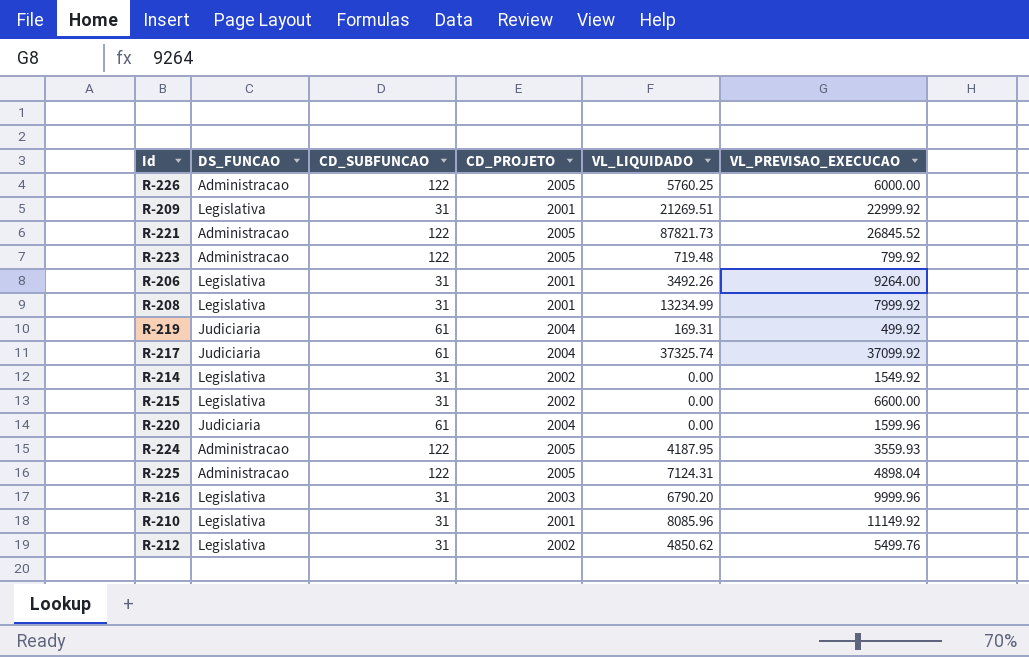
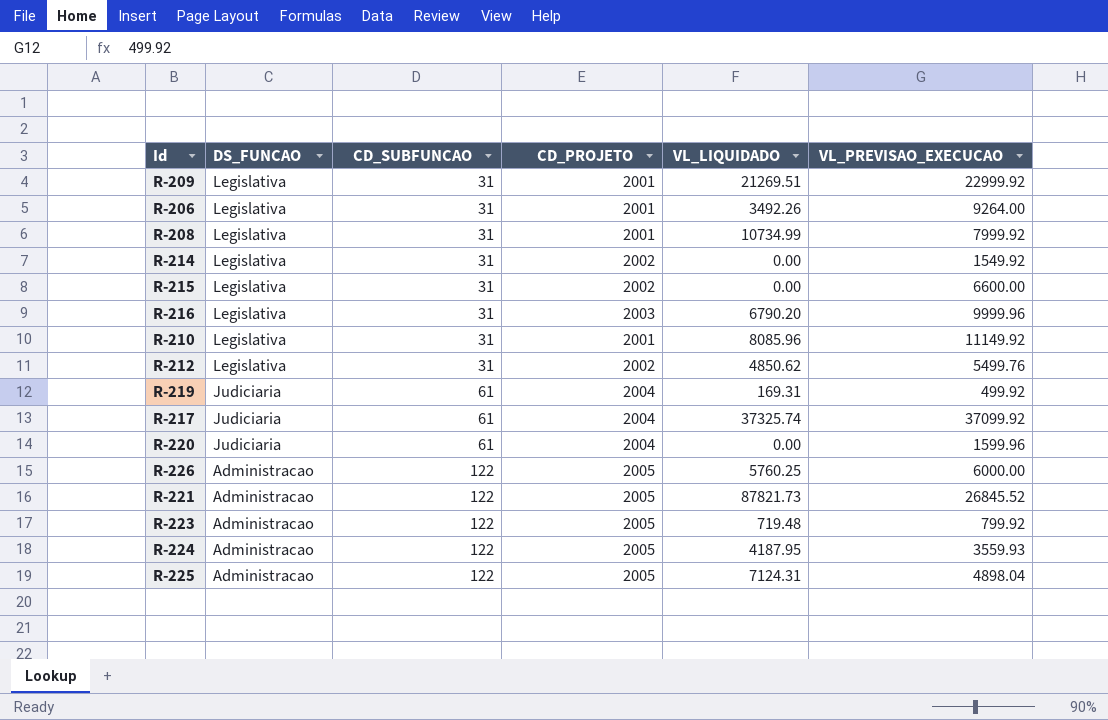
row order: none -> DS_FUNCAO descending
R-208 | VL_LIQUIDADO: 13234.99 -> 10734.99

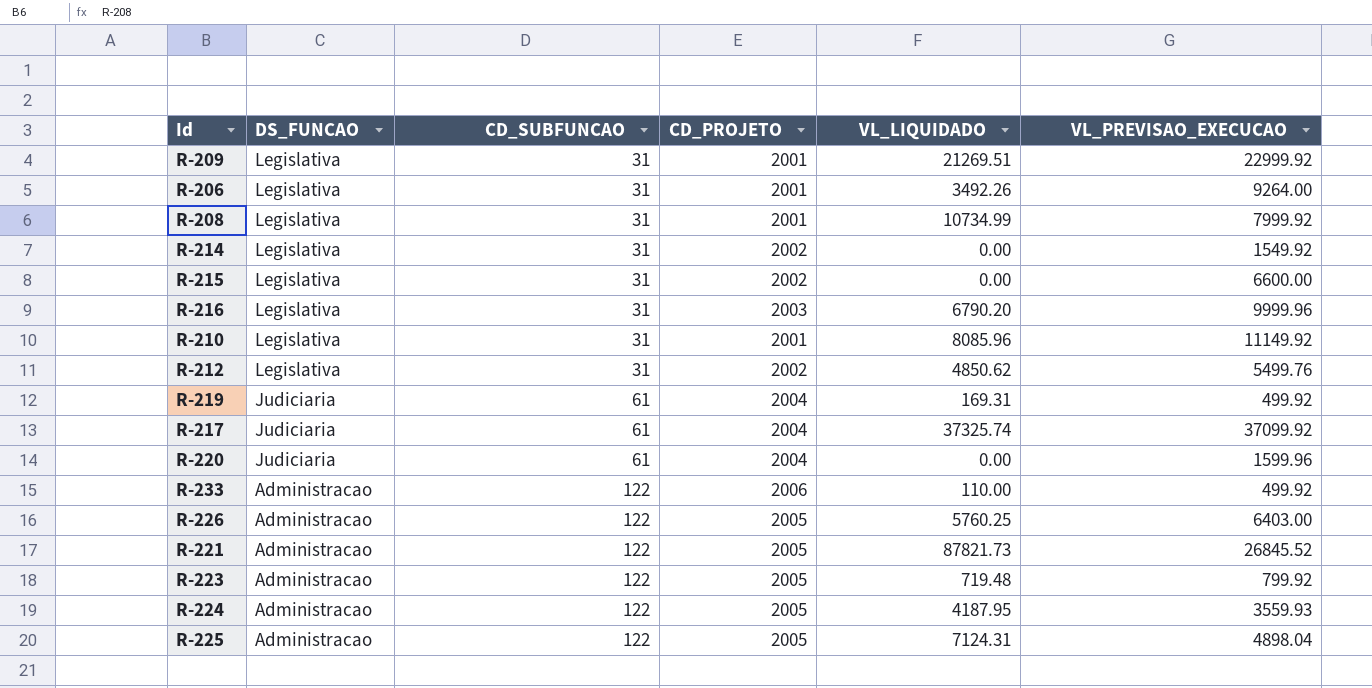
row R-233: none -> Administracao | 122 | 2006 | 110.00 | 499.92
R-226 | VL_PREVISAO_EXECUCAO: 6000.00 -> 6403.00

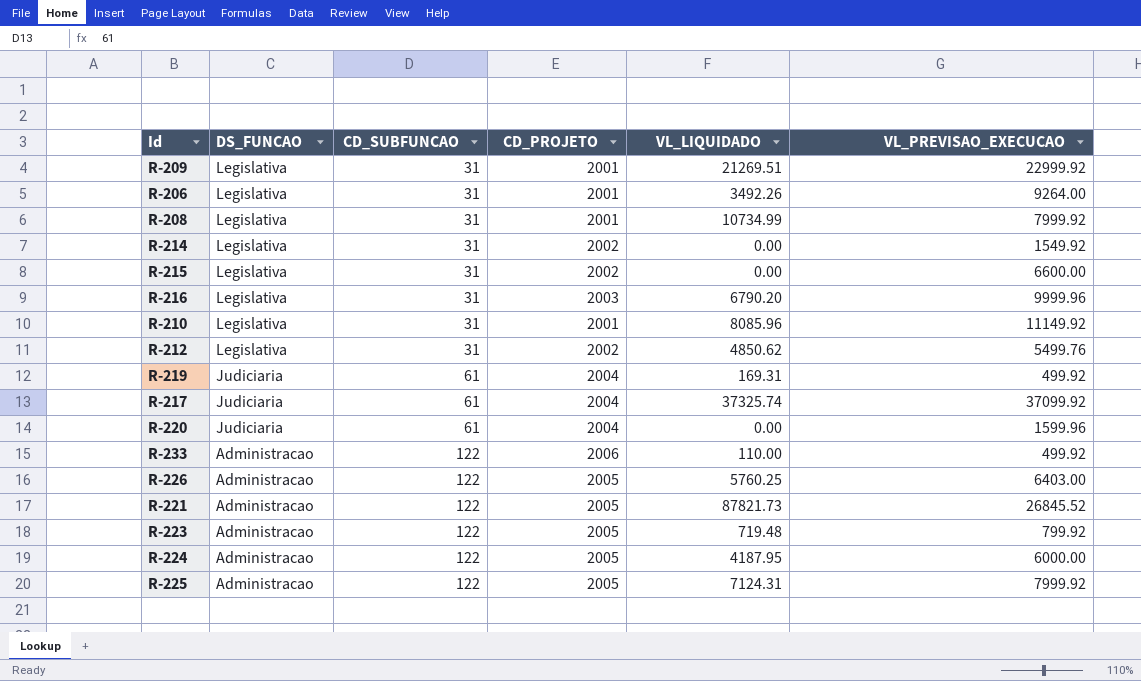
R-224 | VL_PREVISAO_EXECUCAO: 3559.93 -> 6000.00
R-225 | VL_PREVISAO_EXECUCAO: 4898.04 -> 7999.92

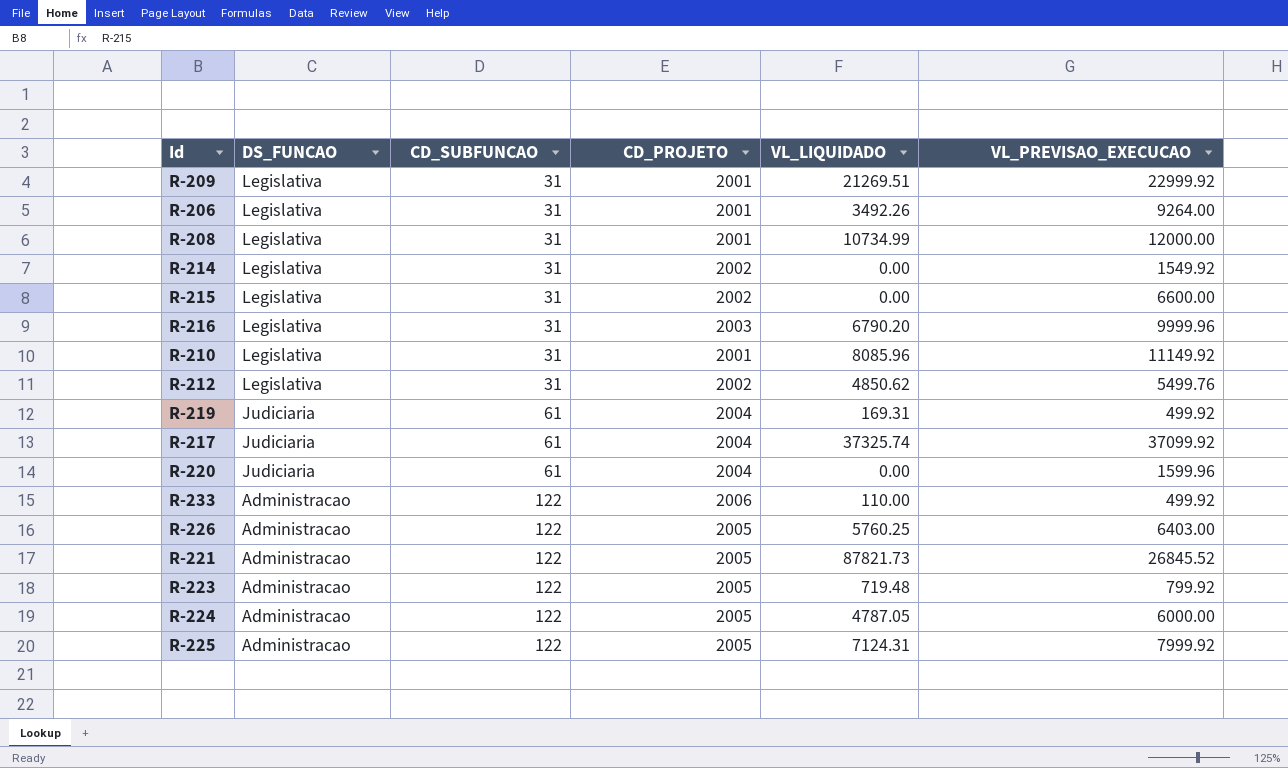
R-208 | VL_PREVISAO_EXECUCAO: 7999.92 -> 12000.00
R-224 | VL_LIQUIDADO: 4187.95 -> 4787.05

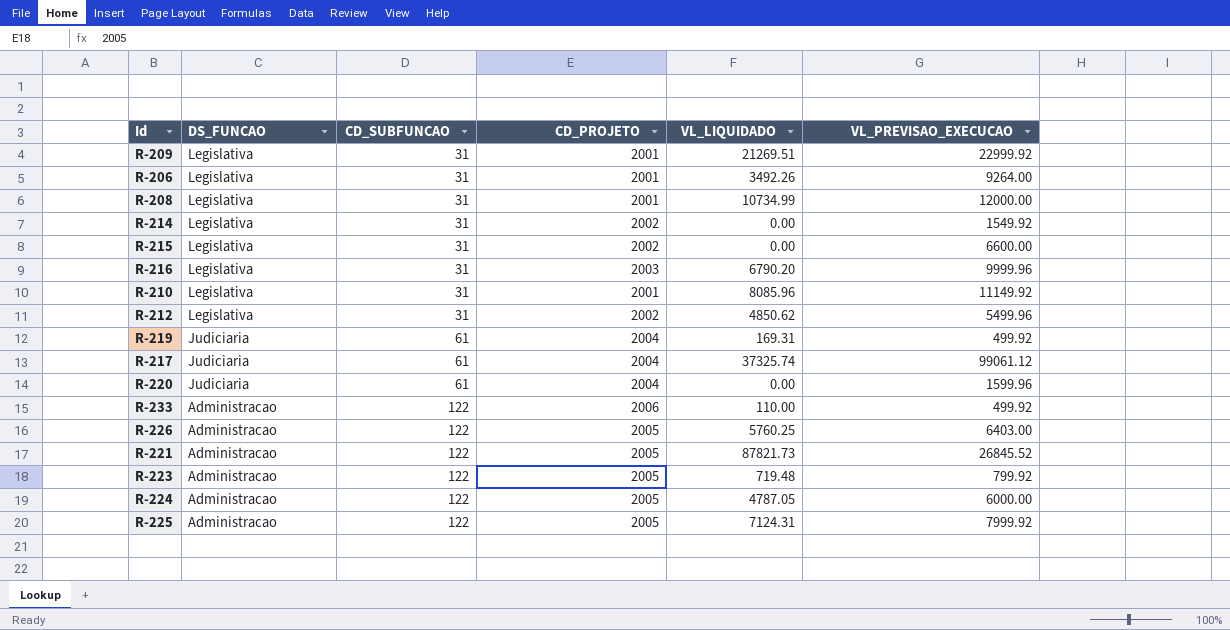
R-212 | VL_PREVISAO_EXECUCAO: 5499.76 -> 5499.96
R-217 | VL_PREVISAO_EXECUCAO: 37099.92 -> 99061.12

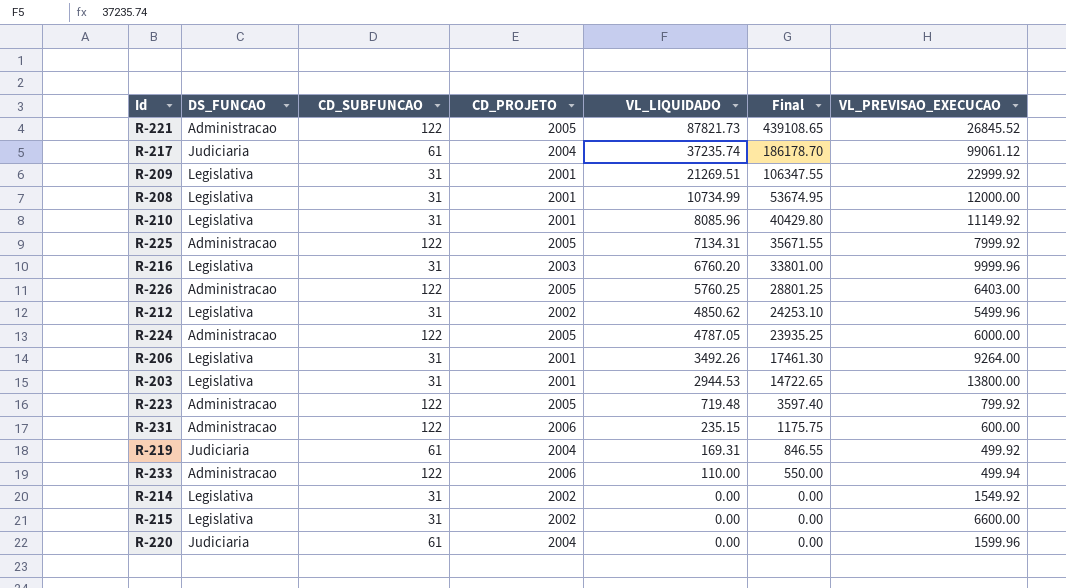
row order: DS_FUNCAO descending -> VL_LIQUIDADO descending
column Final | formula: none -> [VL_LIQUIDADO] * 5
R-217 | VL_LIQUIDADO: 37325.74 -> 37235.74
R-225 | VL_LIQUIDADO: 7124.31 -> 7134.31
R-216 | VL_LIQUIDADO: 6790.20 -> 6760.20
row R-203: none -> Legislativa | 31 | 2001 | 2944.53 | 14722.65 | 13800.00
row R-231: none -> Administracao | 122 | 2006 | 235.15 | 1175.75 | 600.00
R-233 | VL_PREVISAO_EXECUCAO: 499.92 -> 499.94

